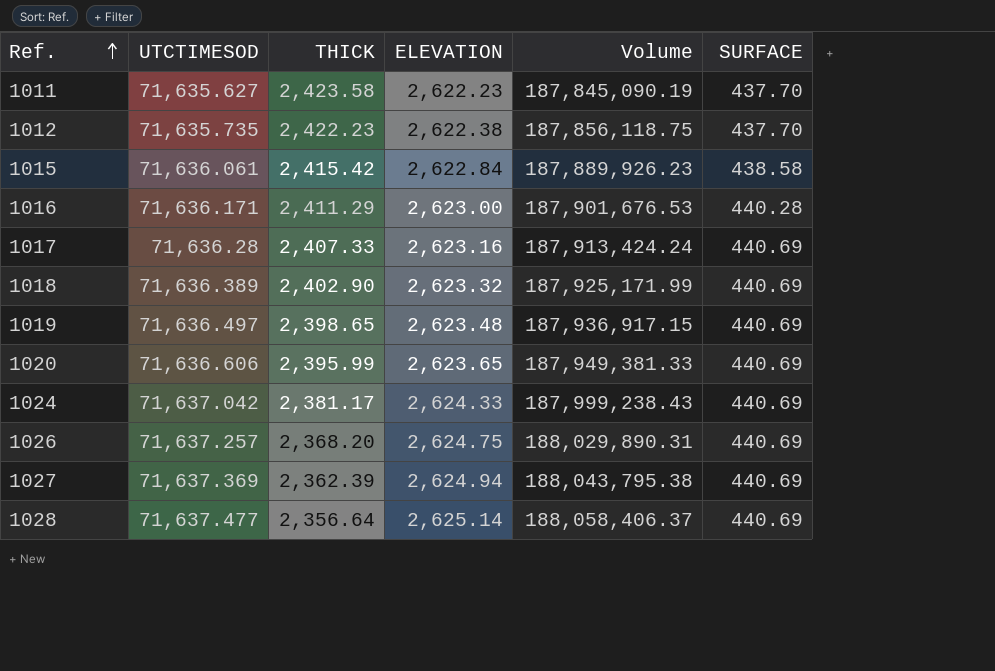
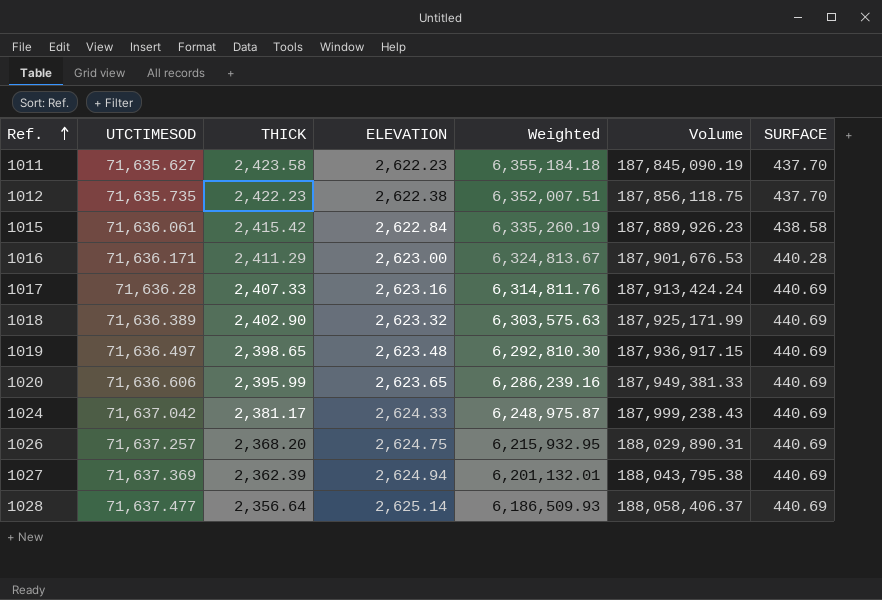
column Weighted | formula: none -> [THICK] * [ELEVATION]

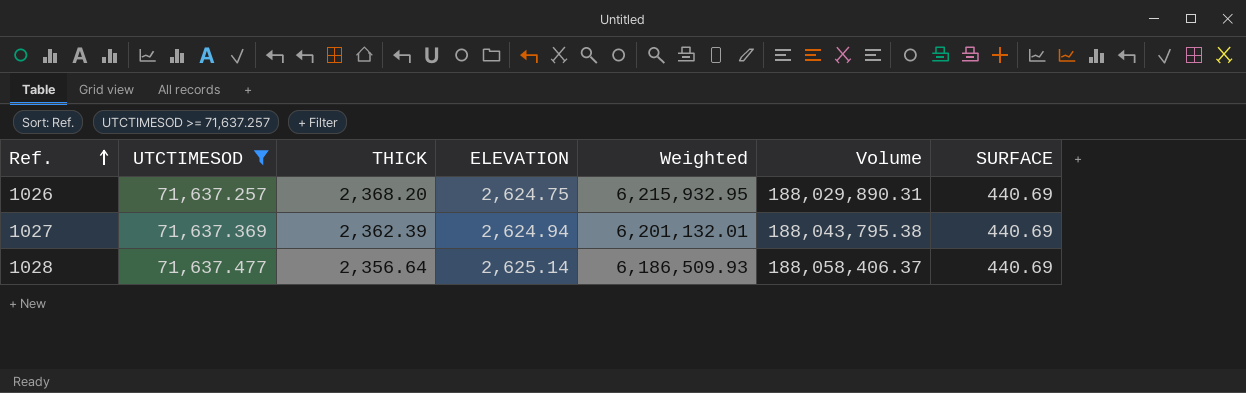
filter: none -> UTCTIMESOD >= 71,637.257

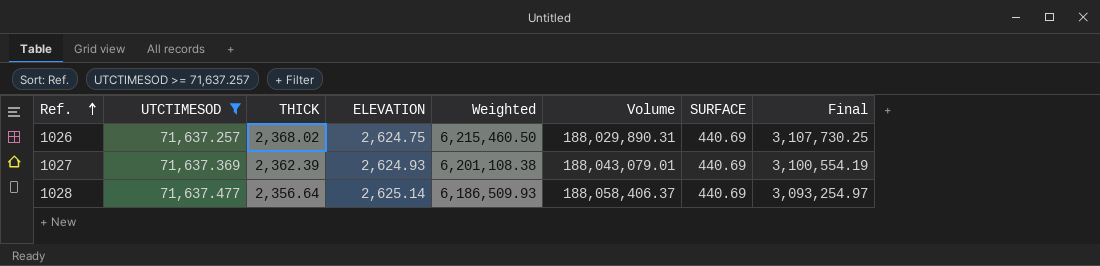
column Final | formula: none -> [Weighted] * 0.5
1026 | THICK: 2,368.20 -> 2,368.02
1026 | Weighted: 6,215,932.95 -> 6,215,460.50
1027 | ELEVATION: 2,624.94 -> 2,624.93
1027 | Weighted: 6,201,132.01 -> 6,201,108.38
1027 | Volume: 188,043,795.38 -> 188,043,079.01

